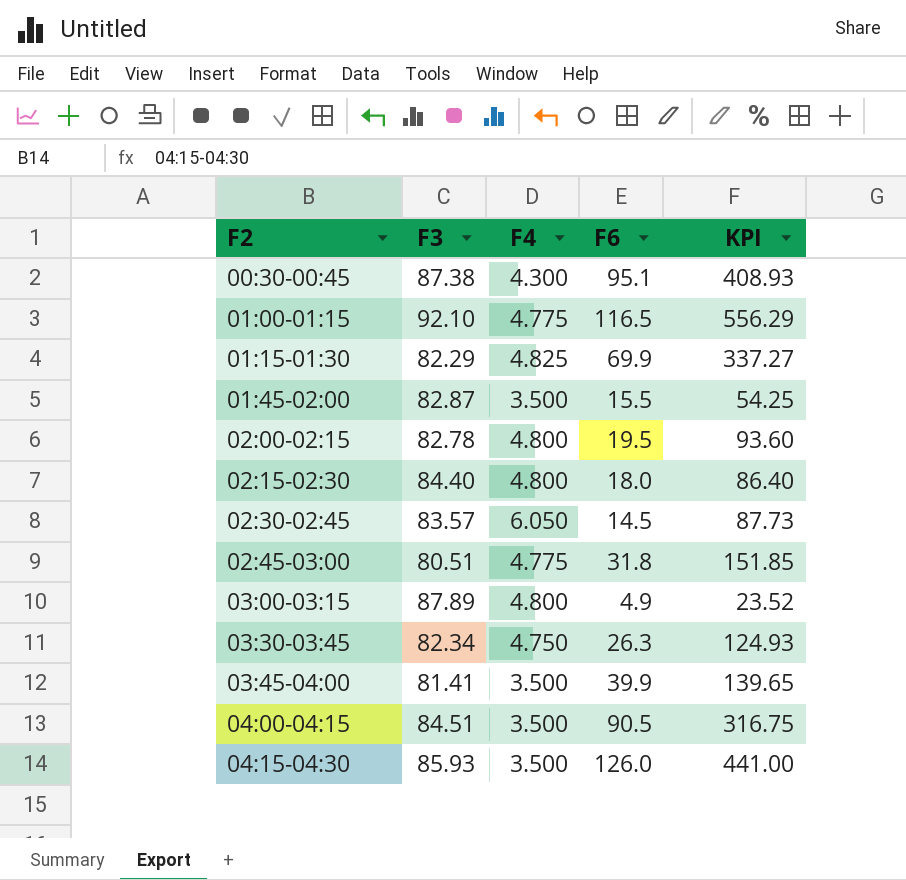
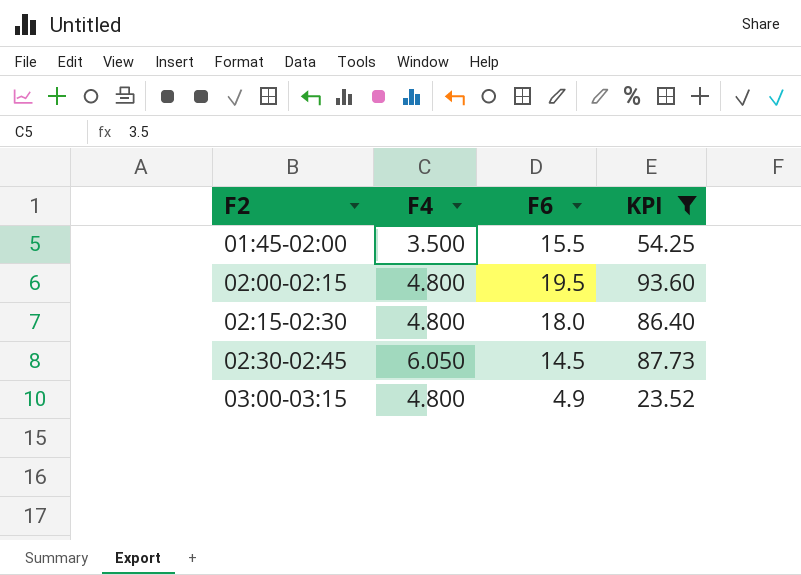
filter: none -> KPI <= 93.60
column F3 | position: 2 -> none

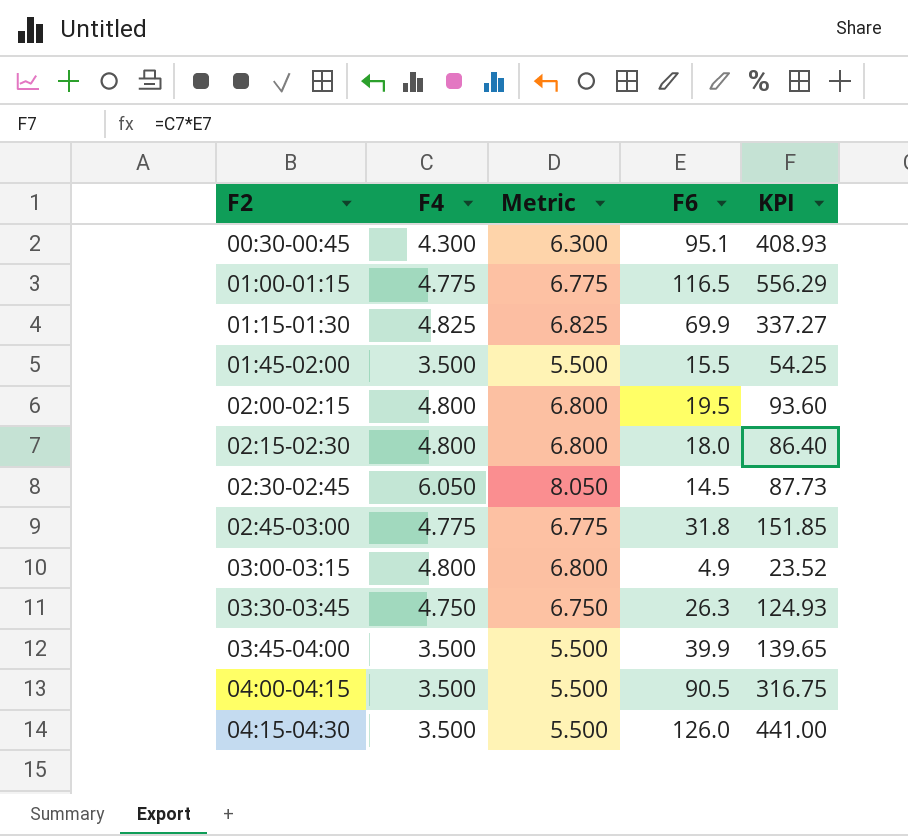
filter: KPI <= 93.60 -> none
column Metric | formula: none -> [F4] + 2

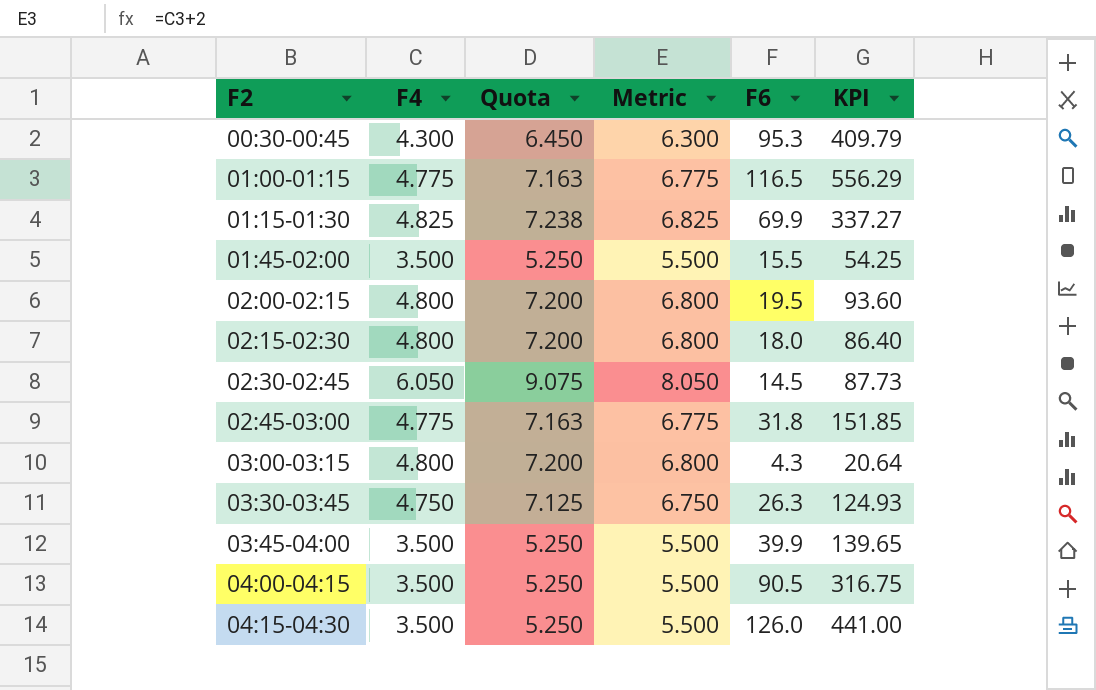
column Quota | formula: none -> [F4] * 1.5
00:30-00:45 | F6: 95.1 -> 95.3
00:30-00:45 | KPI: 408.93 -> 409.79
03:00-03:15 | F6: 4.9 -> 4.3
03:00-03:15 | KPI: 23.52 -> 20.64

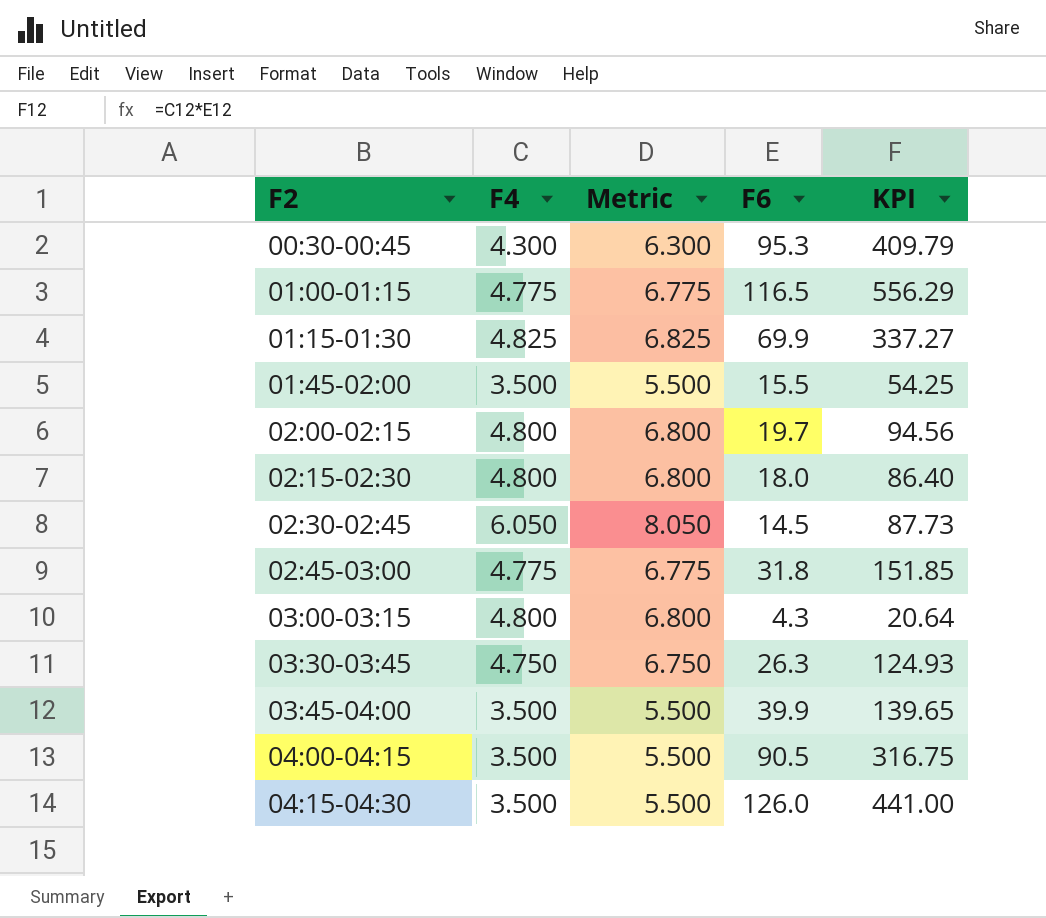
column Quota | formula: [F4] * 1.5 -> none
02:00-02:15 | F6: 19.5 -> 19.7
02:00-02:15 | KPI: 93.60 -> 94.56

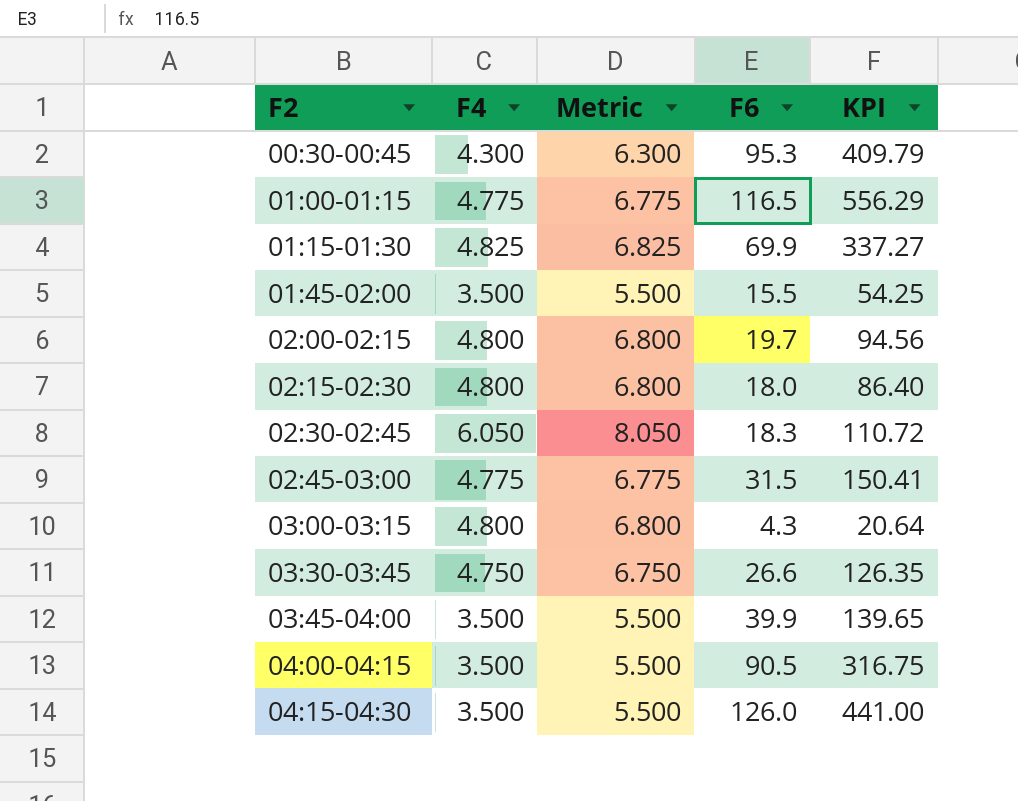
02:30-02:45 | F6: 14.5 -> 18.3
02:30-02:45 | KPI: 87.73 -> 110.72
02:45-03:00 | F6: 31.8 -> 31.5
02:45-03:00 | KPI: 151.85 -> 150.41
03:30-03:45 | F6: 26.3 -> 26.6
03:30-03:45 | KPI: 124.93 -> 126.35

